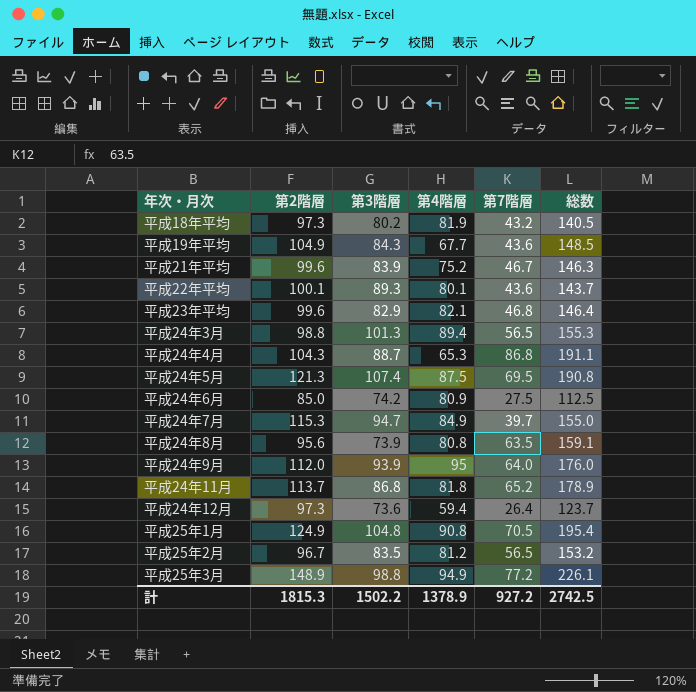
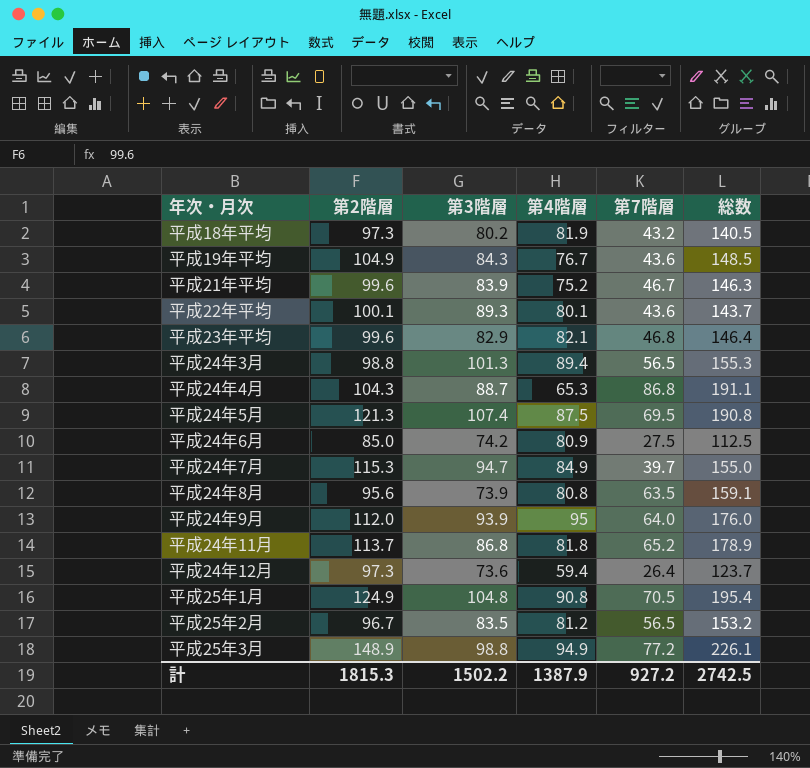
平成19年平均 | 第4階層: 67.7 -> 76.7
計 | 第4階層: 1378.9 -> 1387.9

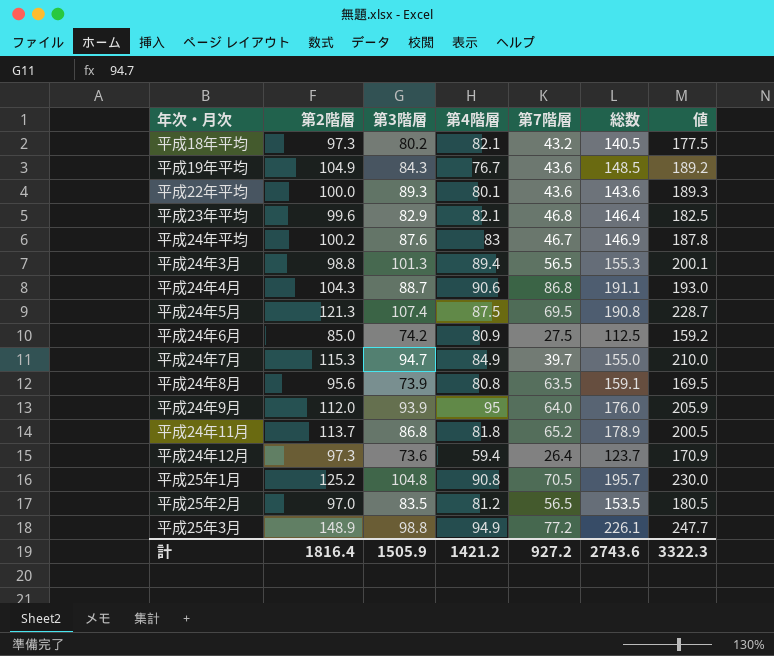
column 値 | formula: none -> [第2階層] + [第3階層]
row 平成21年平均: 99.6 | 83.9 | 75.2 | 46.7 | 146.3 -> none
平成18年平均 | 第4階層: 81.9 -> 82.1
平成22年平均 | 第2階層: 100.1 -> 100.0
平成22年平均 | 総数: 143.7 -> 143.6
row 平成24年平均: none -> 100.2 | 87.6 | 83 | 46.7 | 146.9 | 187.8
平成24年4月 | 第4階層: 65.3 -> 90.6
平成25年1月 | 第2階層: 124.9 -> 125.2
平成25年1月 | 総数: 195.4 -> 195.7
平成25年2月 | 第2階層: 96.7 -> 97.0
平成25年2月 | 総数: 153.2 -> 153.5
計 | 第2階層: 1815.3 -> 1816.4
計 | 第3階層: 1502.2 -> 1505.9
計 | 第4階層: 1387.9 -> 1421.2
計 | 総数: 2742.5 -> 2743.6

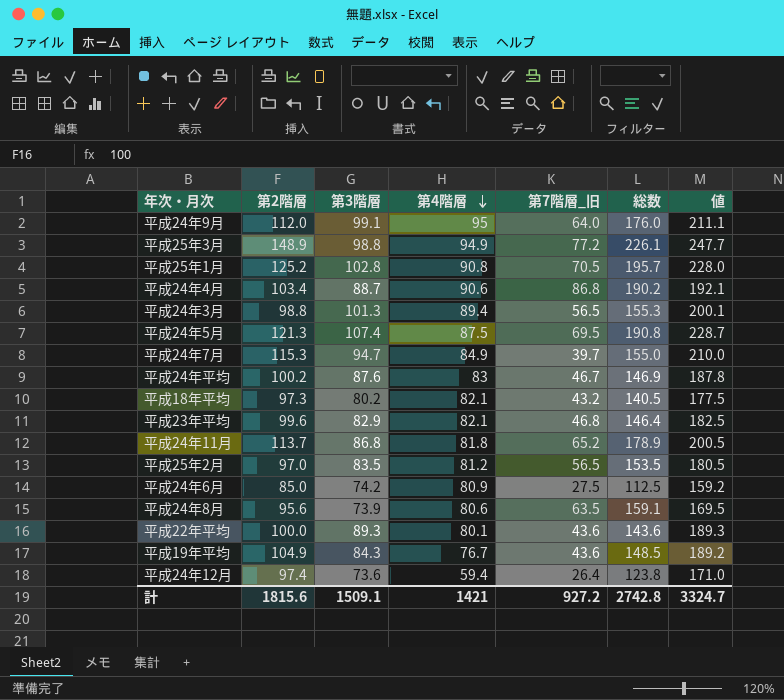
row order: none -> 第4階層 descending
column name: 第7階層 -> 第7階層_旧
平成24年9月 | 第3階層: 93.9 -> 99.1
平成24年9月 | 値: 205.9 -> 211.1
平成25年1月 | 第3階層: 104.8 -> 102.8
平成25年1月 | 値: 230.0 -> 228.0
平成24年4月 | 第2階層: 104.3 -> 103.4
平成24年4月 | 総数: 191.1 -> 190.2
平成24年4月 | 値: 193.0 -> 192.1
平成24年8月 | 第4階層: 80.8 -> 80.6
平成24年12月 | 第2階層: 97.3 -> 97.4
平成24年12月 | 総数: 123.7 -> 123.8
平成24年12月 | 値: 170.9 -> 171.0
計 | 第2階層: 1816.4 -> 1815.6
計 | 第3階層: 1505.9 -> 1509.1
計 | 第4階層: 1421.2 -> 1421
計 | 総数: 2743.6 -> 2742.8
計 | 値: 3322.3 -> 3324.7

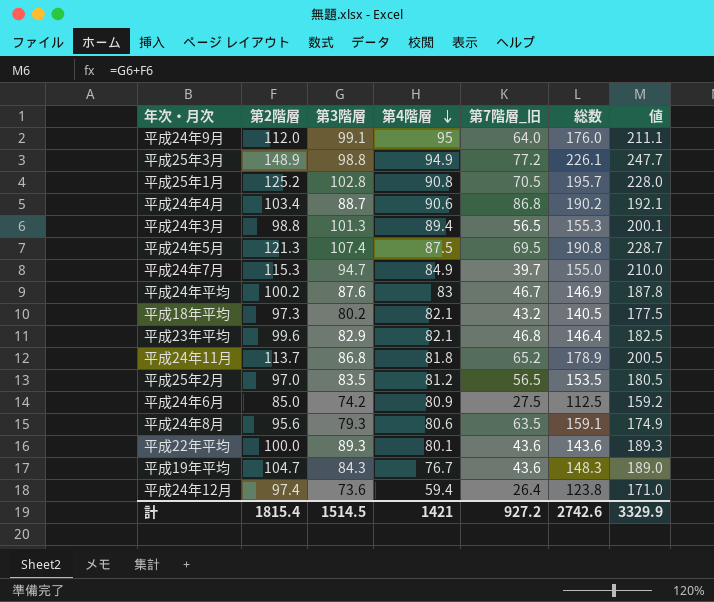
平成24年8月 | 第3階層: 73.9 -> 79.3
平成24年8月 | 値: 169.5 -> 174.9
平成19年平均 | 第2階層: 104.9 -> 104.7
平成19年平均 | 総数: 148.5 -> 148.3
平成19年平均 | 値: 189.2 -> 189.0
計 | 第2階層: 1815.6 -> 1815.4
計 | 第3階層: 1509.1 -> 1514.5
計 | 総数: 2742.8 -> 2742.6
計 | 値: 3324.7 -> 3329.9

